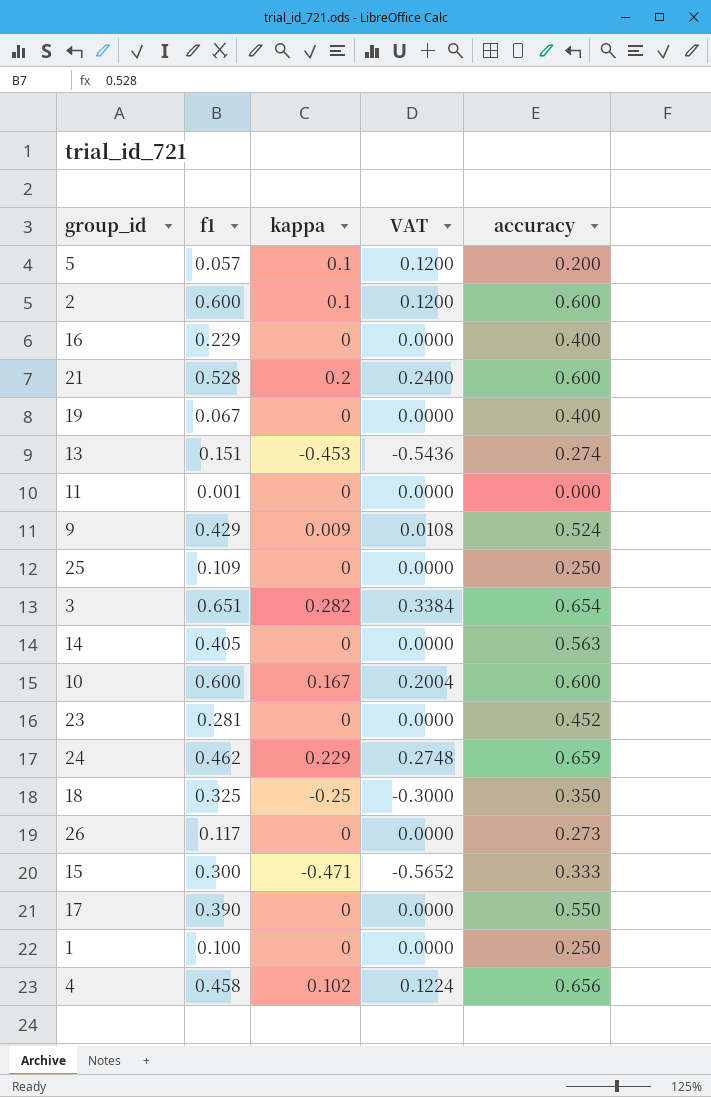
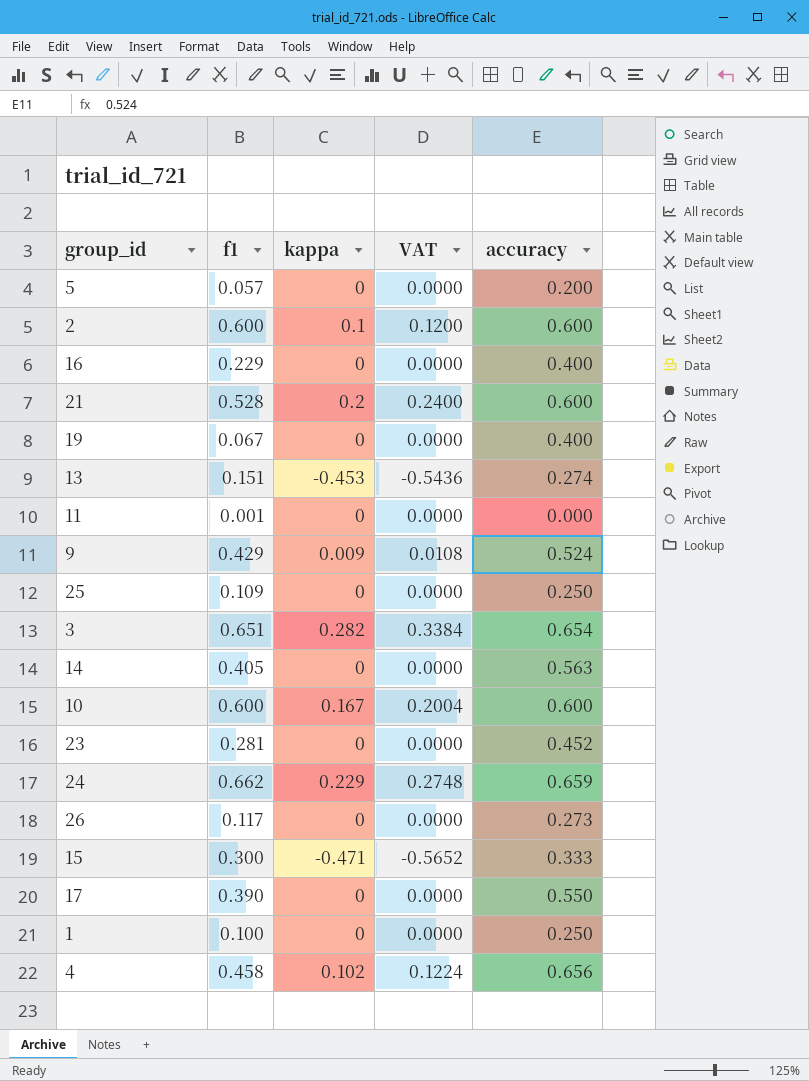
row 18: 0.325 | -0.25 | -0.3000 | 0.350 -> none
5 | kappa: 0.1 -> 0
5 | VAT: 0.1200 -> 0.0000
24 | f1: 0.462 -> 0.662

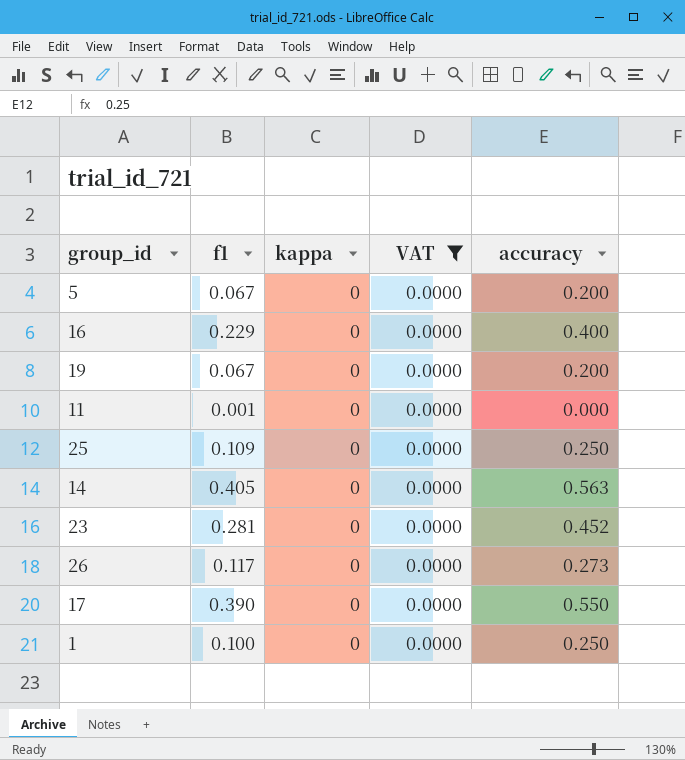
filter: none -> VAT = 0.0000
5 | f1: 0.057 -> 0.067
19 | accuracy: 0.400 -> 0.200

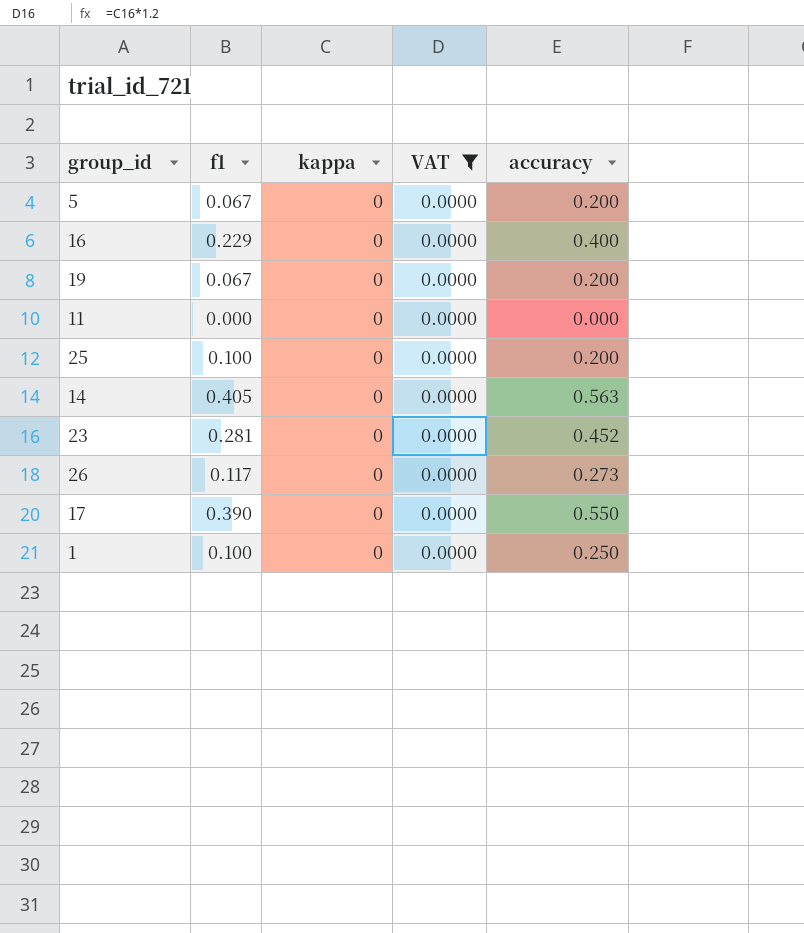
11 | f1: 0.001 -> 0.000
25 | f1: 0.109 -> 0.100
25 | accuracy: 0.250 -> 0.200

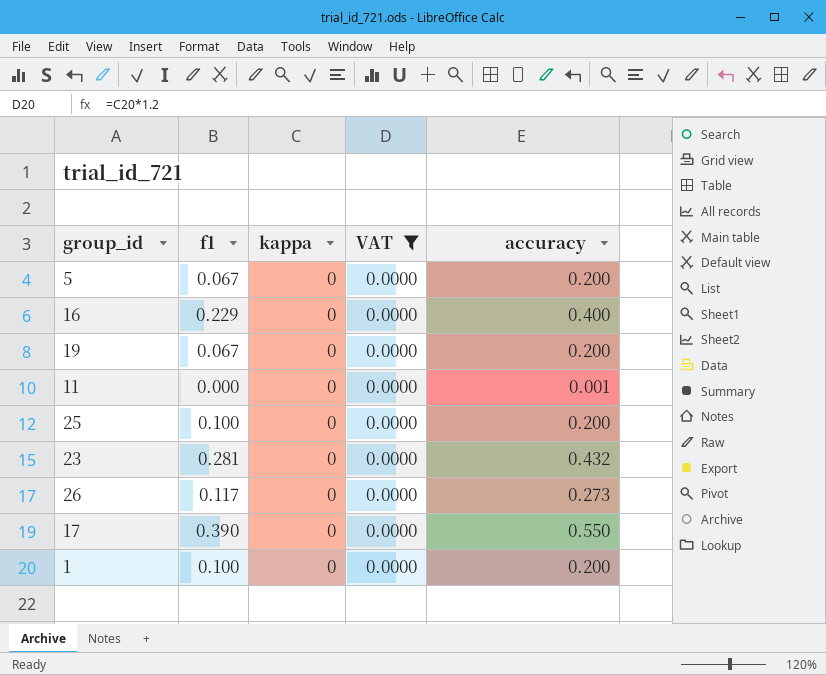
row 14: 0.405 | 0 | 0.0000 | 0.563 -> none
11 | accuracy: 0.000 -> 0.001
23 | accuracy: 0.452 -> 0.432
1 | accuracy: 0.250 -> 0.200

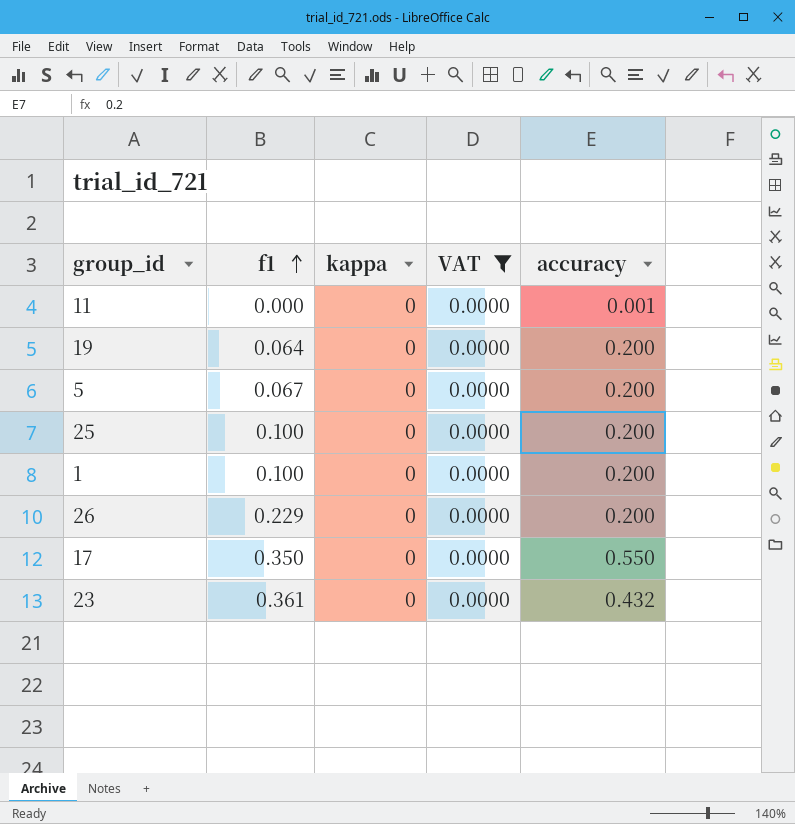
row order: none -> f1 ascending
row 16: 0.229 | 0 | 0.0000 | 0.400 -> none
19 | f1: 0.067 -> 0.064
26 | f1: 0.117 -> 0.229
26 | accuracy: 0.273 -> 0.200
17 | f1: 0.390 -> 0.350
23 | f1: 0.281 -> 0.361

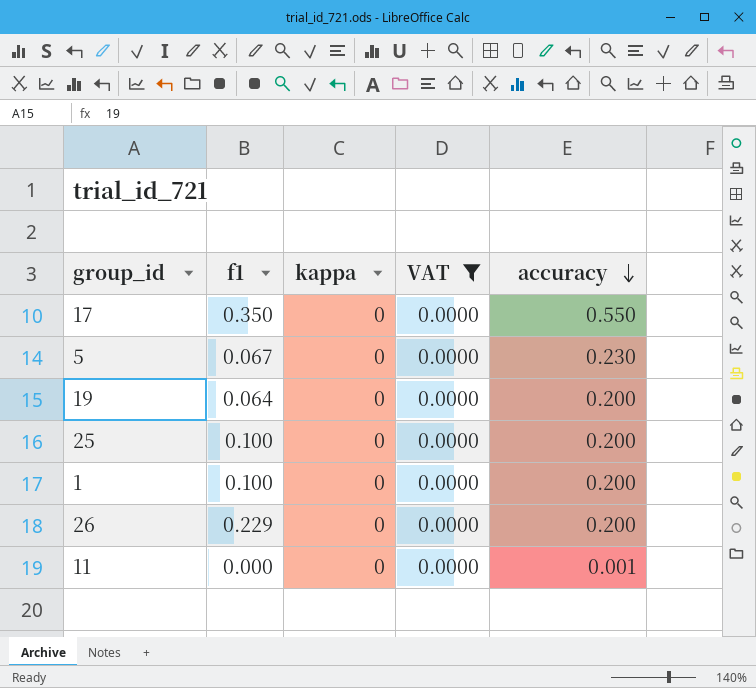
row order: f1 ascending -> accuracy descending
row 23: 0.361 | 0 | 0.0000 | 0.432 -> none
5 | accuracy: 0.200 -> 0.230

